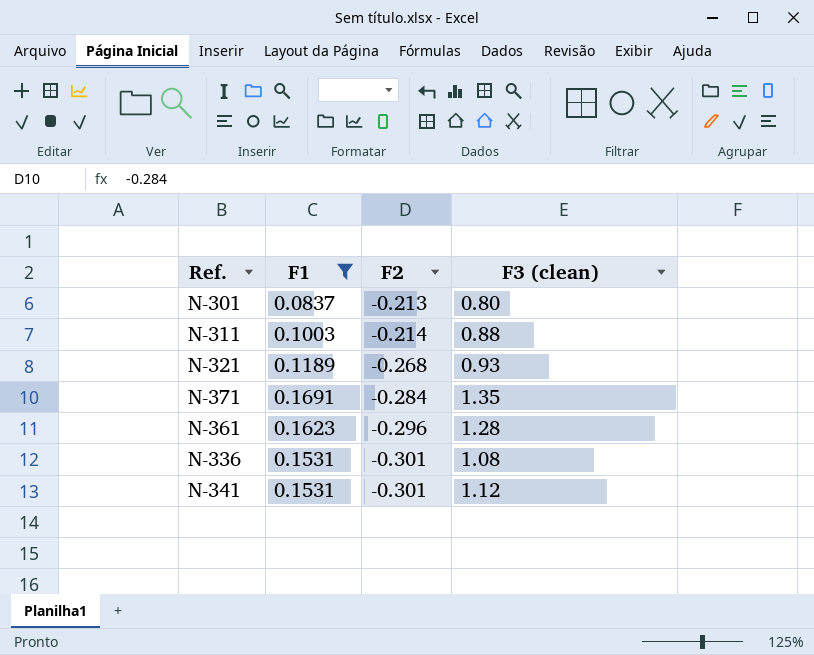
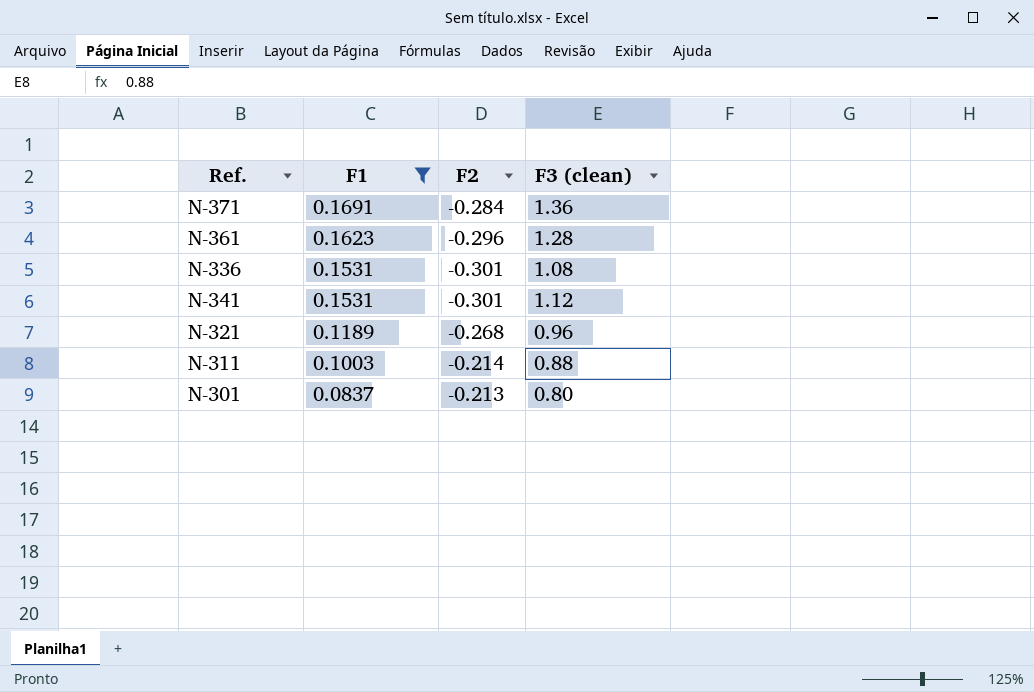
row order: F2 descending -> F1 descending
N-371 | F3 (clean): 1.35 -> 1.36
N-321 | F3 (clean): 0.93 -> 0.96

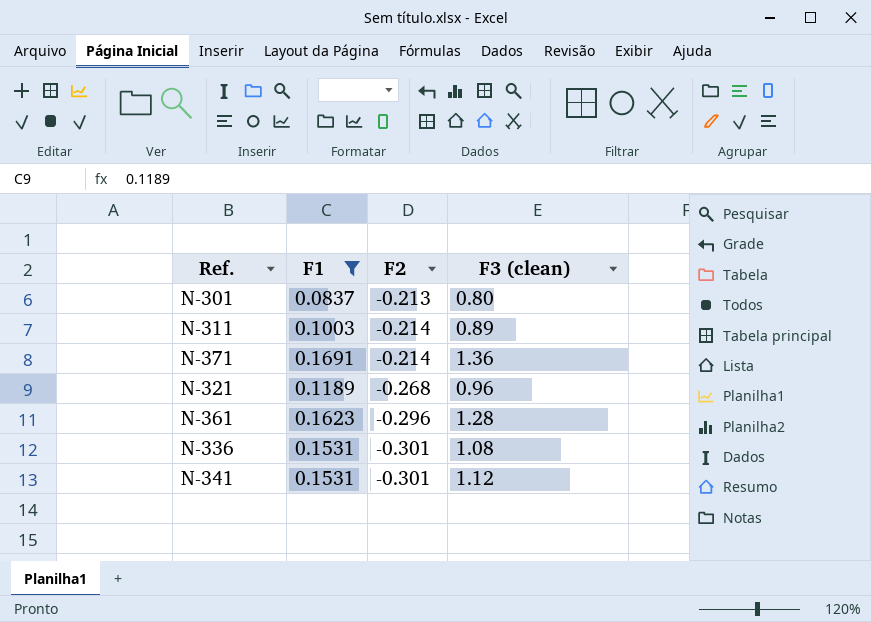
row order: F1 descending -> F2 descending
N-311 | F3 (clean): 0.88 -> 0.89
N-371 | F2: -0.284 -> -0.214

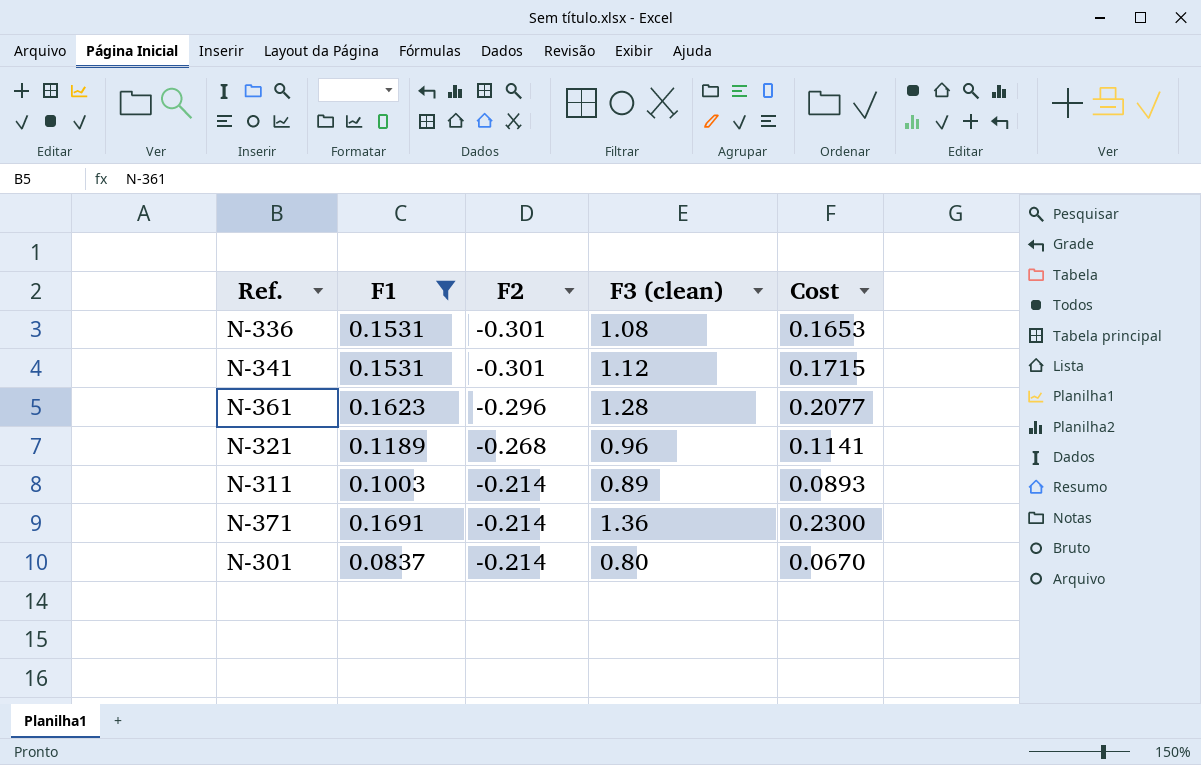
row order: F2 descending -> F2 ascending
column Cost | formula: none -> [F1] * [F3 (clean)]
N-301 | F2: -0.213 -> -0.214

